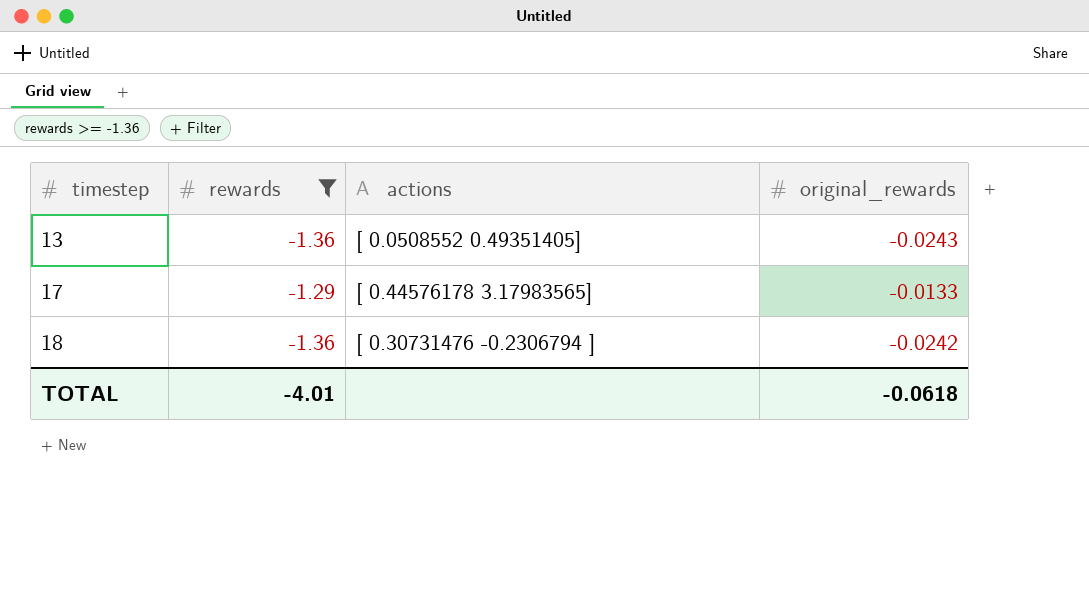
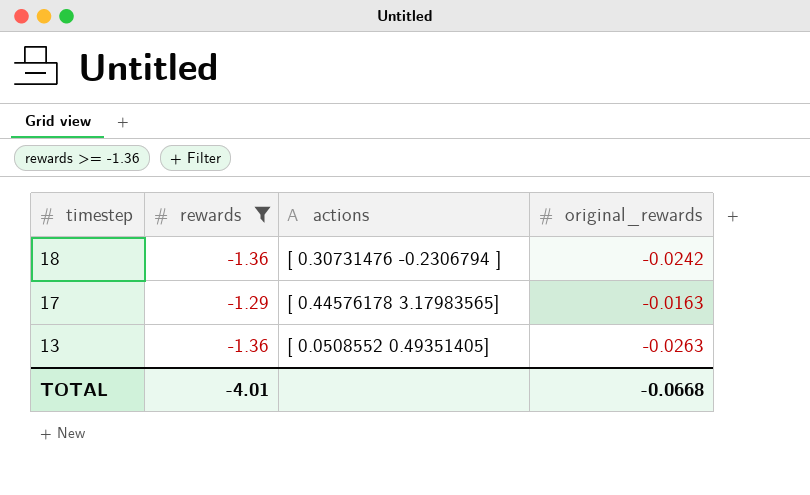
row order: timestep ascending -> timestep descending
17 | original_rewards: -0.0133 -> -0.0163
13 | original_rewards: -0.0243 -> -0.0263
TOTAL | original_rewards: -0.0618 -> -0.0668

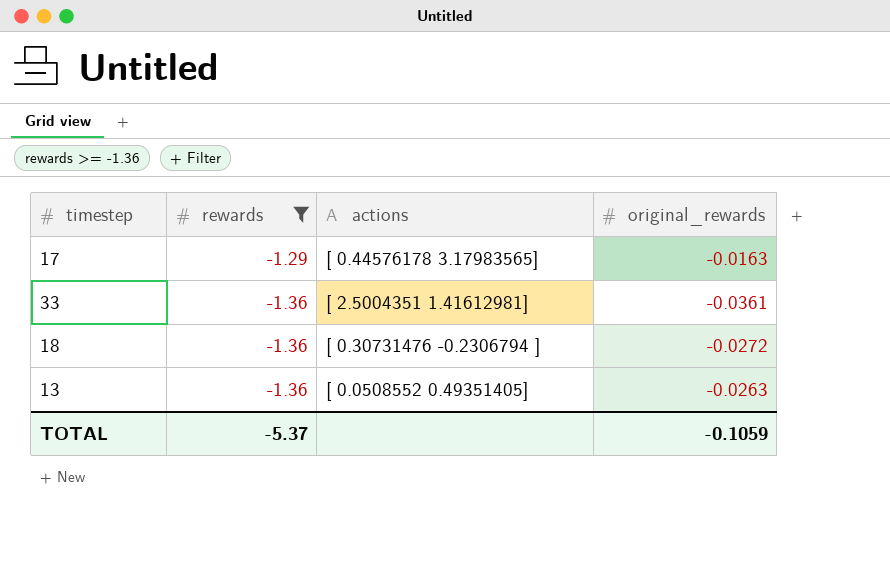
row order: timestep descending -> rewards descending
row 33: none -> -1.36 | [ 2.5004351 1.41612981] | -0.0361
18 | original_rewards: -0.0242 -> -0.0272
TOTAL | rewards: -4.01 -> -5.37
TOTAL | original_rewards: -0.0668 -> -0.1059

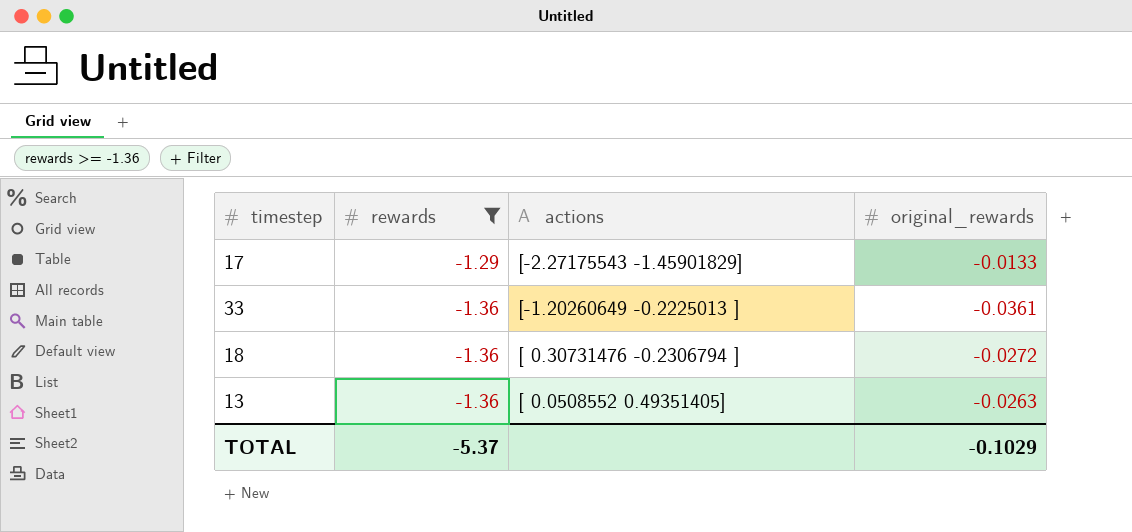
17 | actions: [ 0.44576178 3.17983565] -> [-2.27175543 -1.45901829]
17 | original_rewards: -0.0163 -> -0.0133
33 | actions: [ 2.5004351 1.41612981] -> [-1.20260649 -0.2225013 ]
TOTAL | original_rewards: -0.1059 -> -0.1029

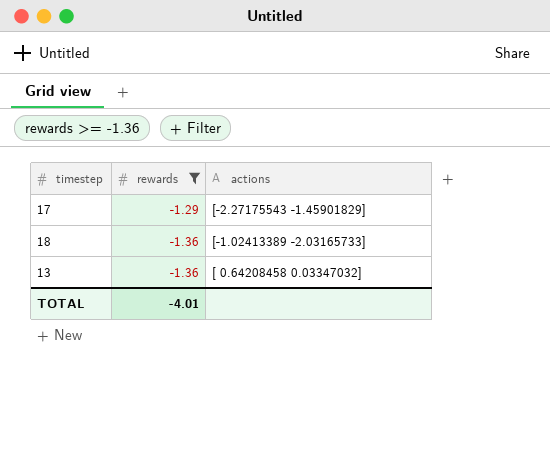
column original_rewards | position: 4 -> none
row 33: -1.36 | [-1.20260649 -0.2225013 ] | -0.0361 -> none
18 | actions: [ 0.30731476 -0.2306794 ] -> [-1.02413389 -2.03165733]
13 | actions: [ 0.0508552 0.49351405] -> [ 0.64208458 0.03347032]
TOTAL | rewards: -5.37 -> -4.01

